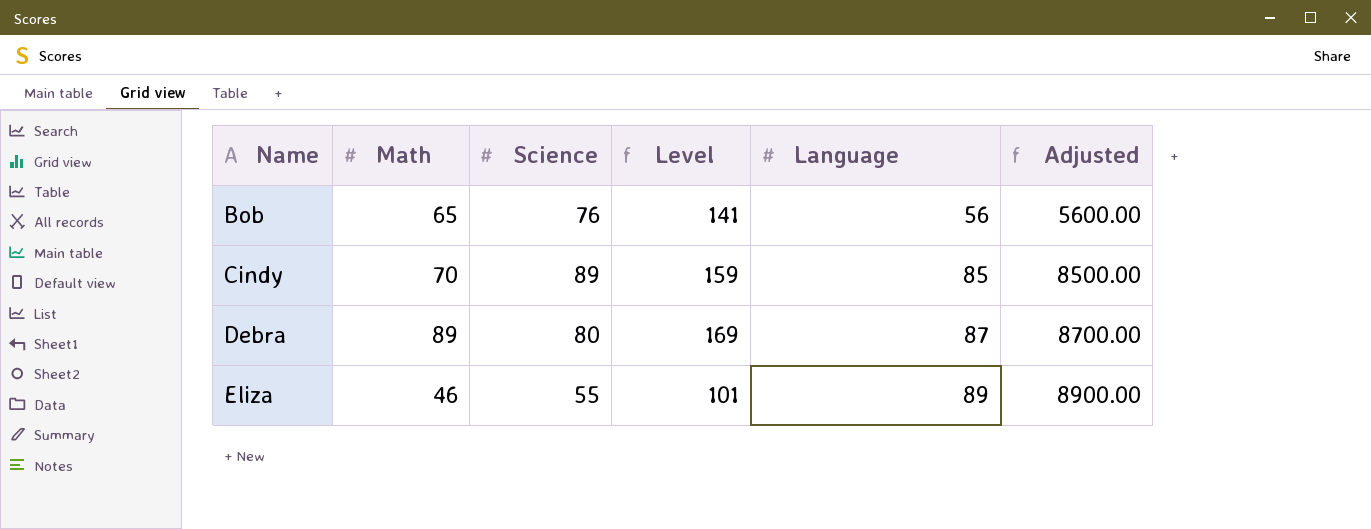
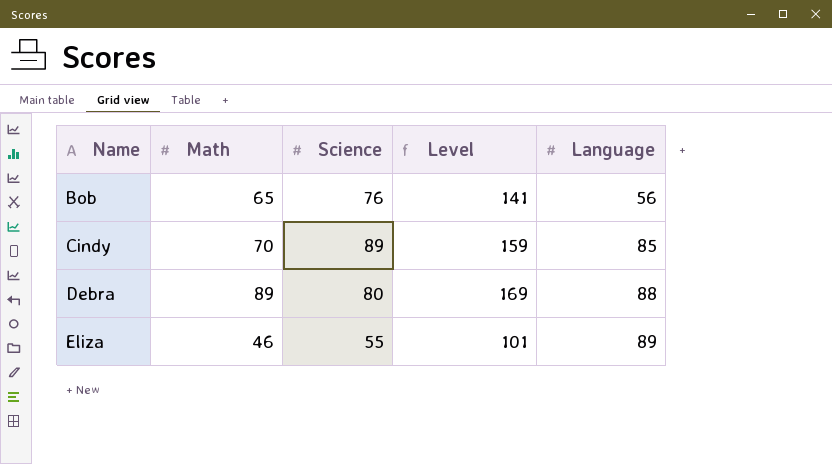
column Adjusted | formula: [Language] * 100 -> none
Debra | Language: 87 -> 88

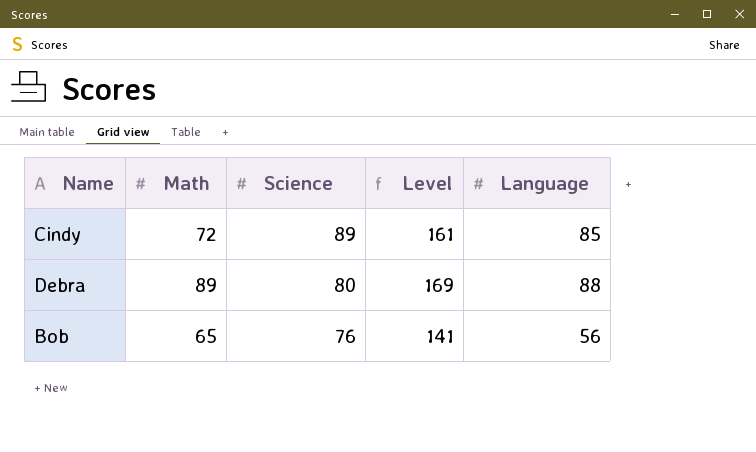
row order: Name ascending -> Science descending
row Eliza: 46 | 55 | 101 | 89 -> none
Cindy | Math: 70 -> 72
Cindy | Level: 159 -> 161

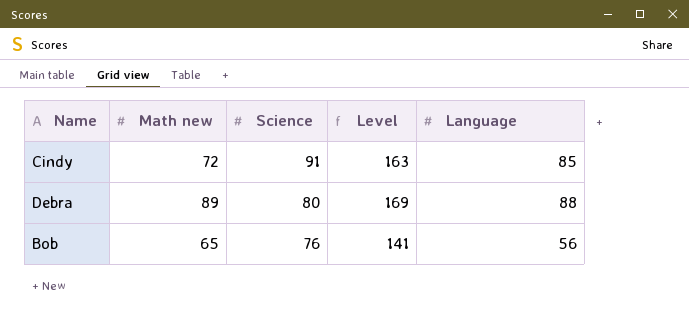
column name: Math -> Math new
Cindy | Science: 89 -> 91
Cindy | Level: 161 -> 163

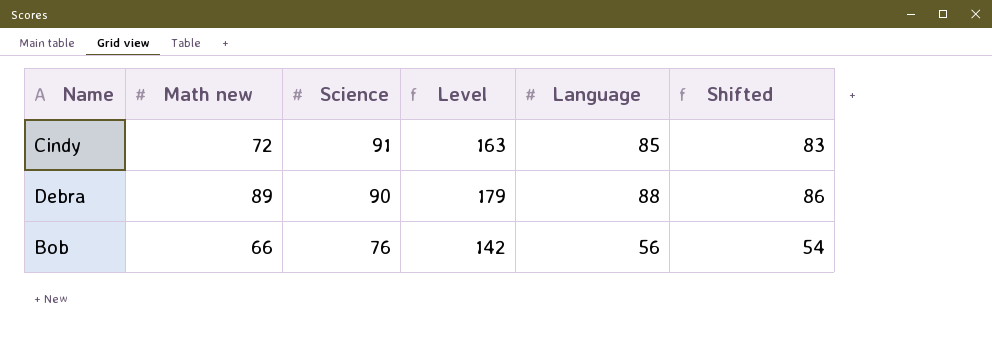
column Shifted | formula: none -> [Language] - 2
Debra | Science: 80 -> 90
Debra | Level: 169 -> 179
Bob | Math new: 65 -> 66
Bob | Level: 141 -> 142

